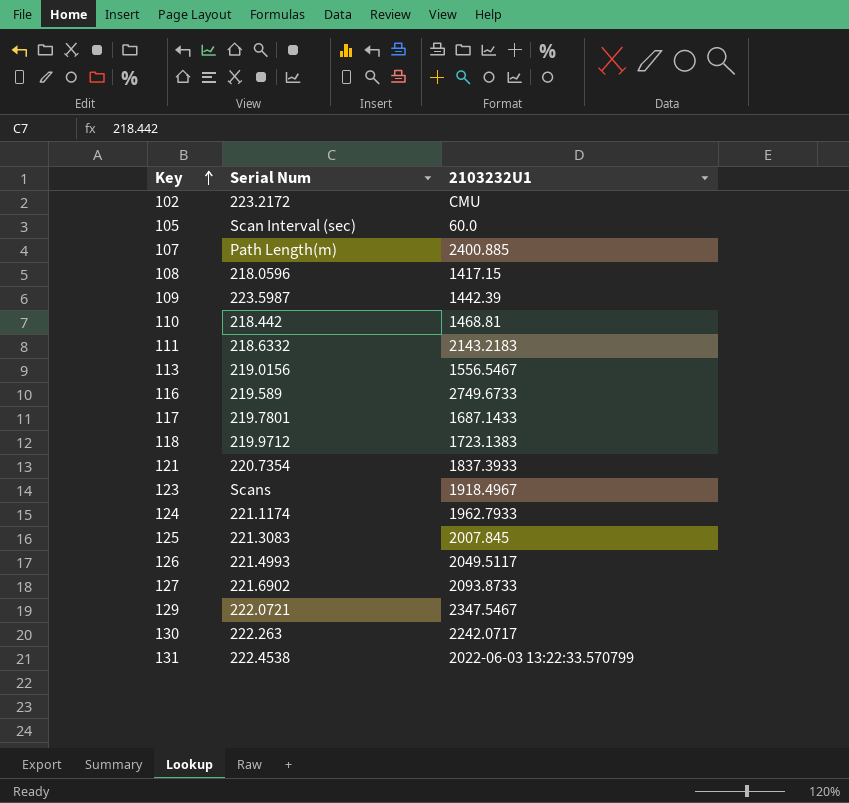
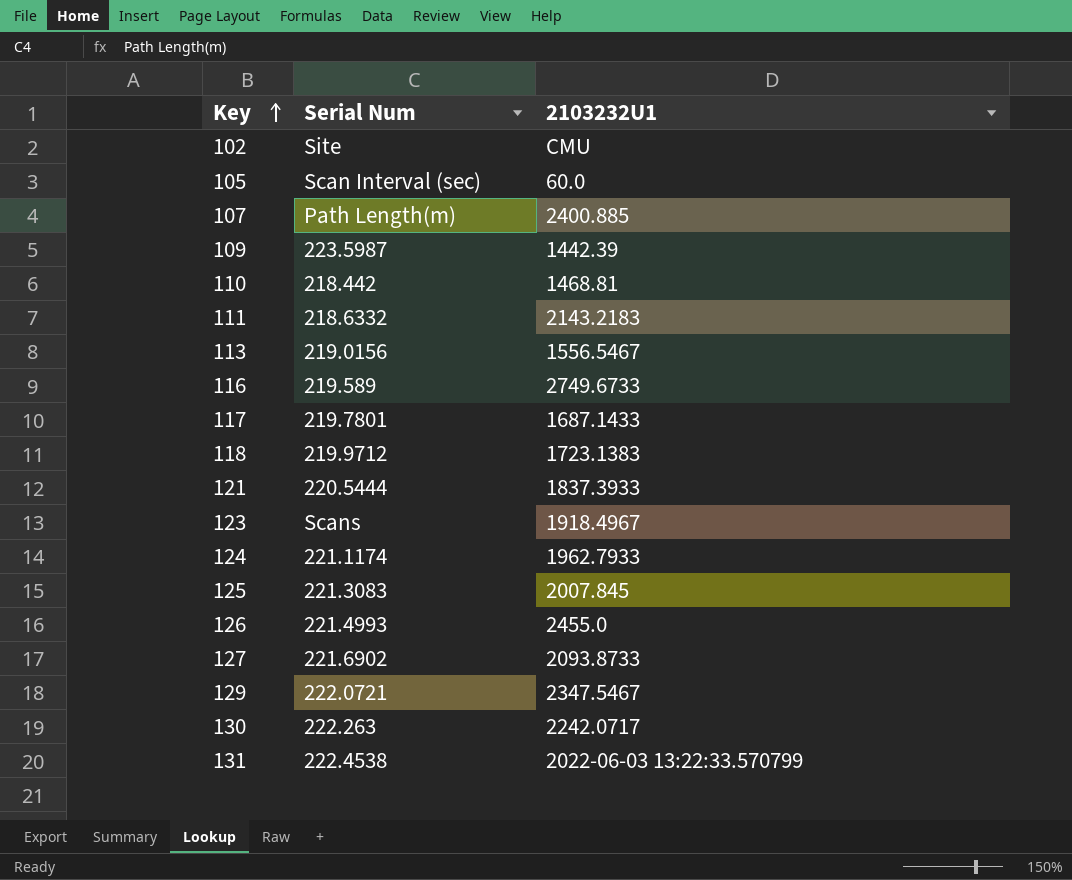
row 108: 218.0596 | 1417.15 -> none
102 | Serial Num: 223.2172 -> Site
121 | Serial Num: 220.7354 -> 220.5444
126 | 2103232U1: 2049.5117 -> 2455.0

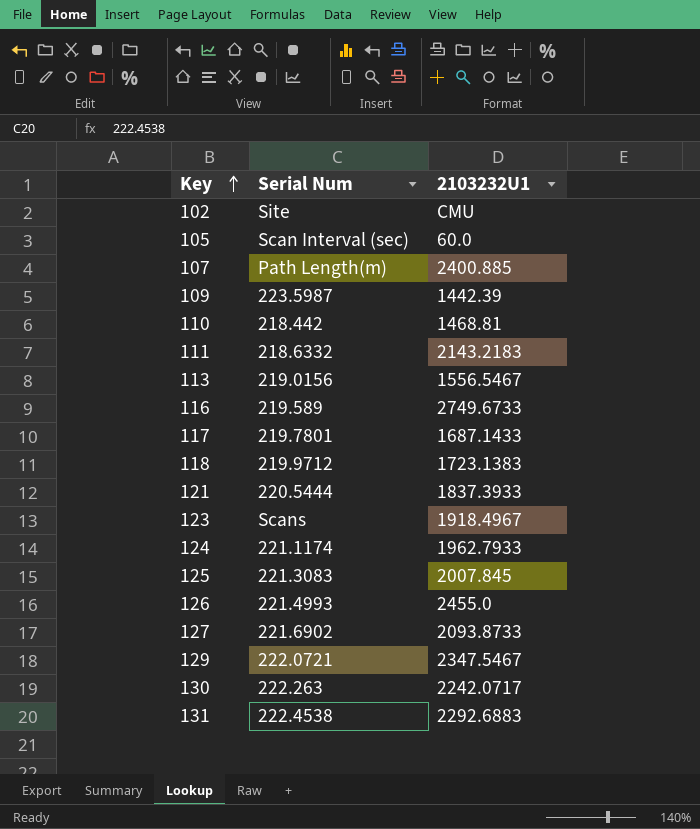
131 | 2103232U1: 2022-06-03 13:22:33.570799 -> 2292.6883

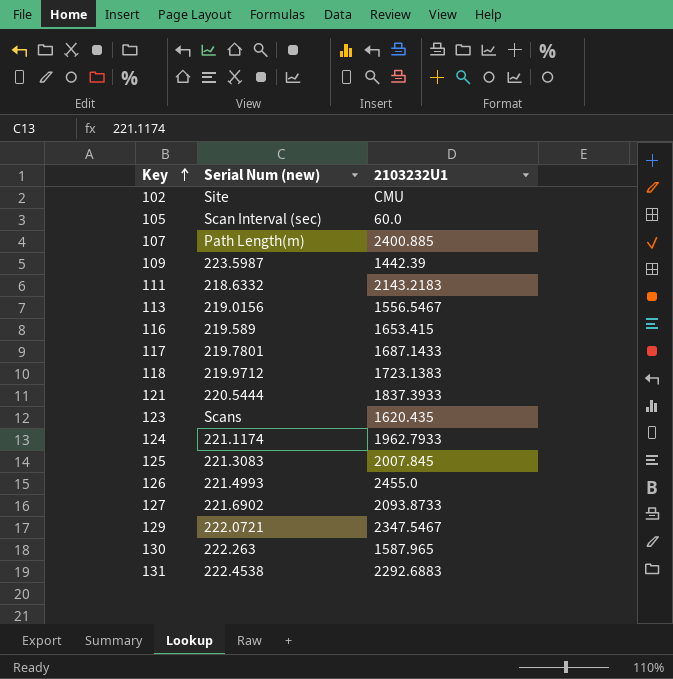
column name: Serial Num -> Serial Num (new)
row 110: 218.442 | 1468.81 -> none
116 | 2103232U1: 2749.6733 -> 1653.415
123 | 2103232U1: 1918.4967 -> 1620.435
130 | 2103232U1: 2242.0717 -> 1587.965

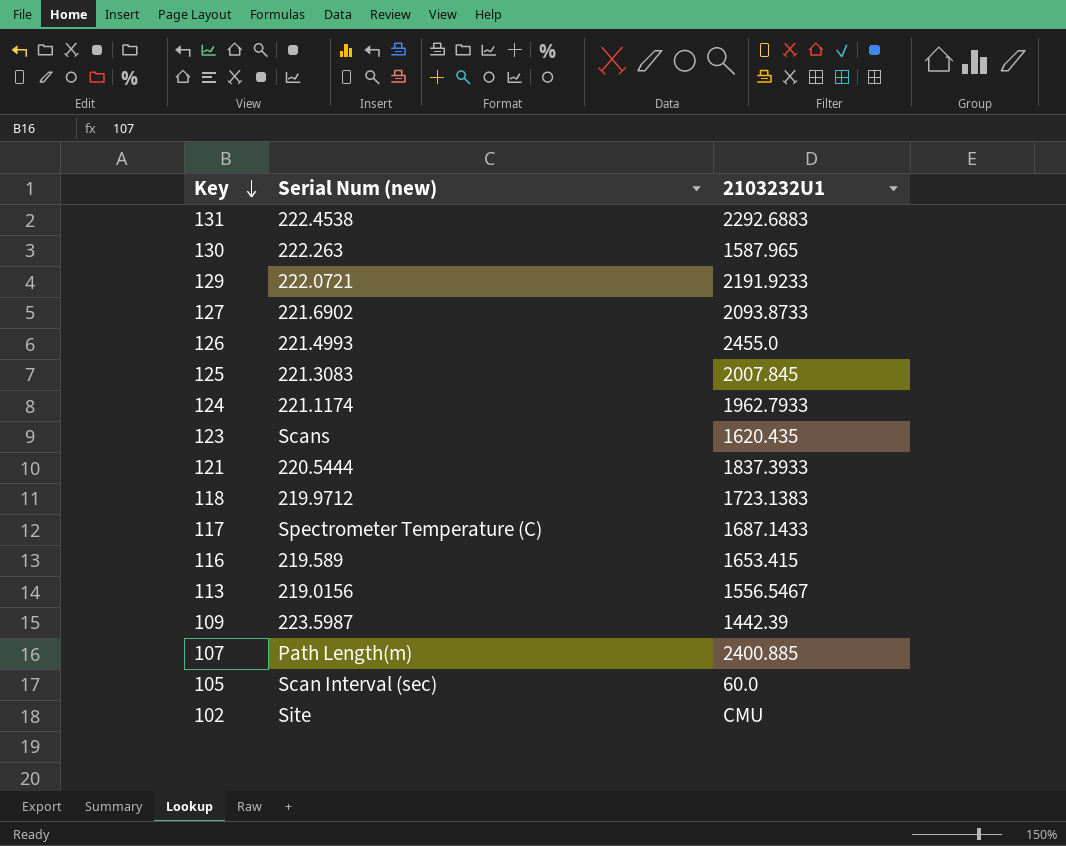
row order: Key ascending -> Key descending
row 111: 218.6332 | 2143.2183 -> none
129 | 2103232U1: 2347.5467 -> 2191.9233
117 | Serial Num (new): 219.7801 -> Spectrometer Temperature (C)

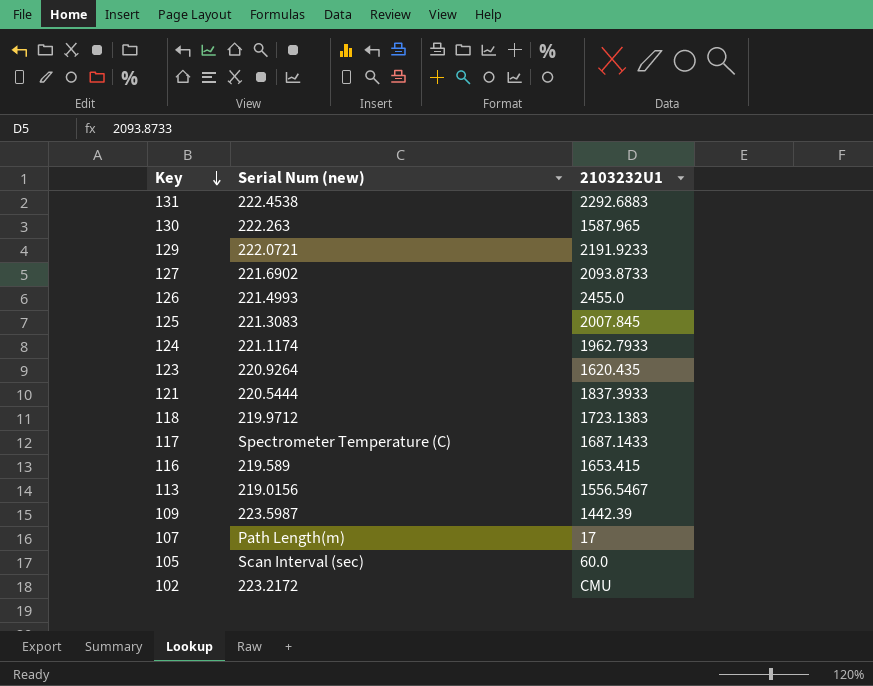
123 | Serial Num (new): Scans -> 220.9264
107 | 2103232U1: 2400.885 -> 17
102 | Serial Num (new): Site -> 223.2172

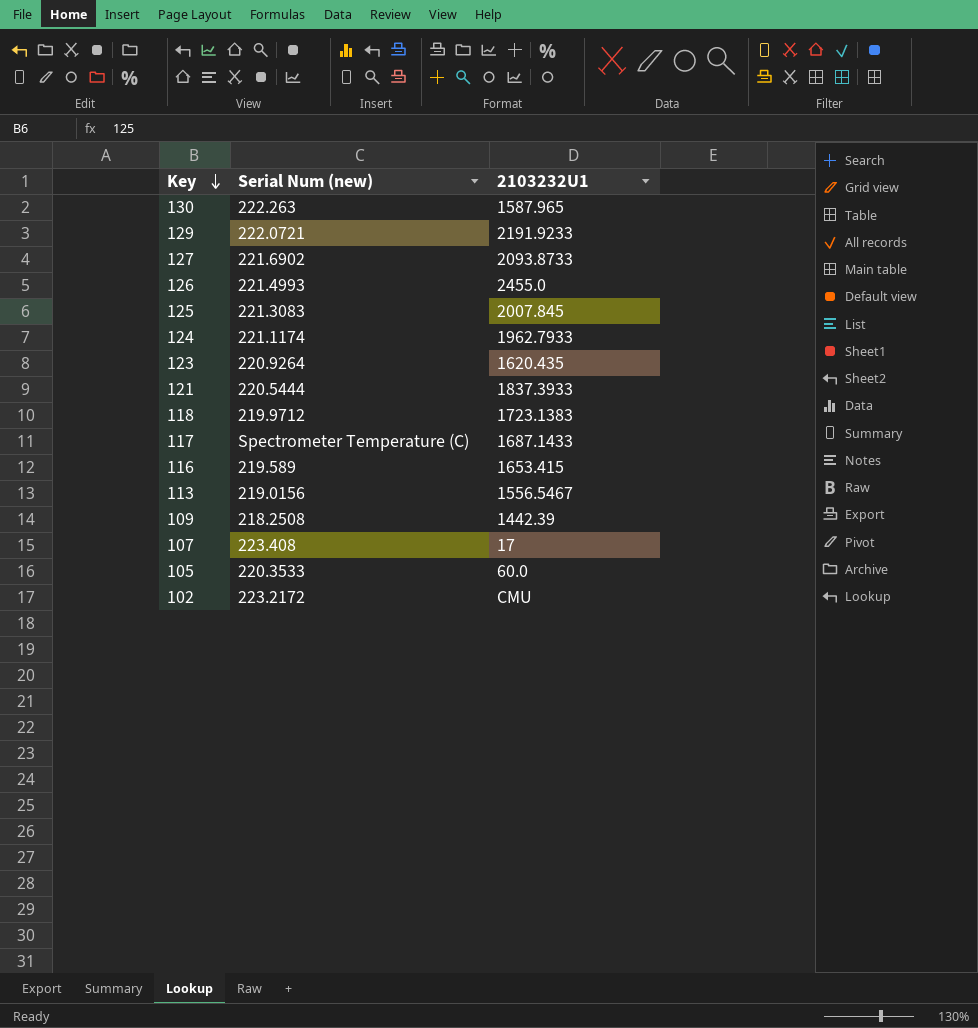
row 131: 222.4538 | 2292.6883 -> none
109 | Serial Num (new): 223.5987 -> 218.2508
107 | Serial Num (new): Path Length(m) -> 223.408
105 | Serial Num (new): Scan Interval (sec) -> 220.3533

